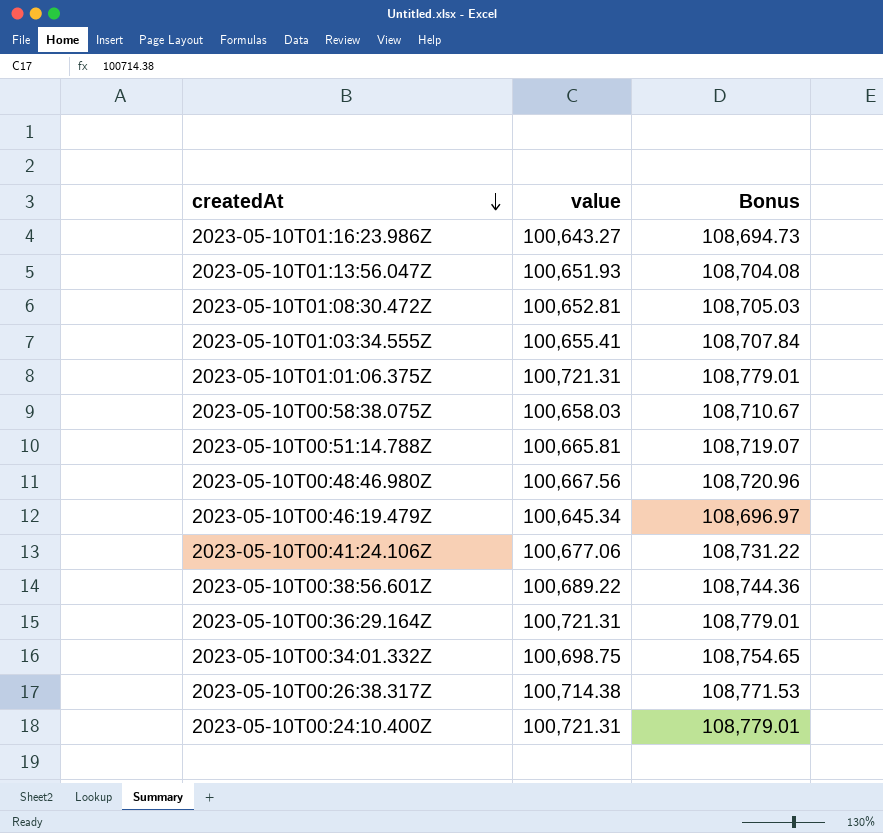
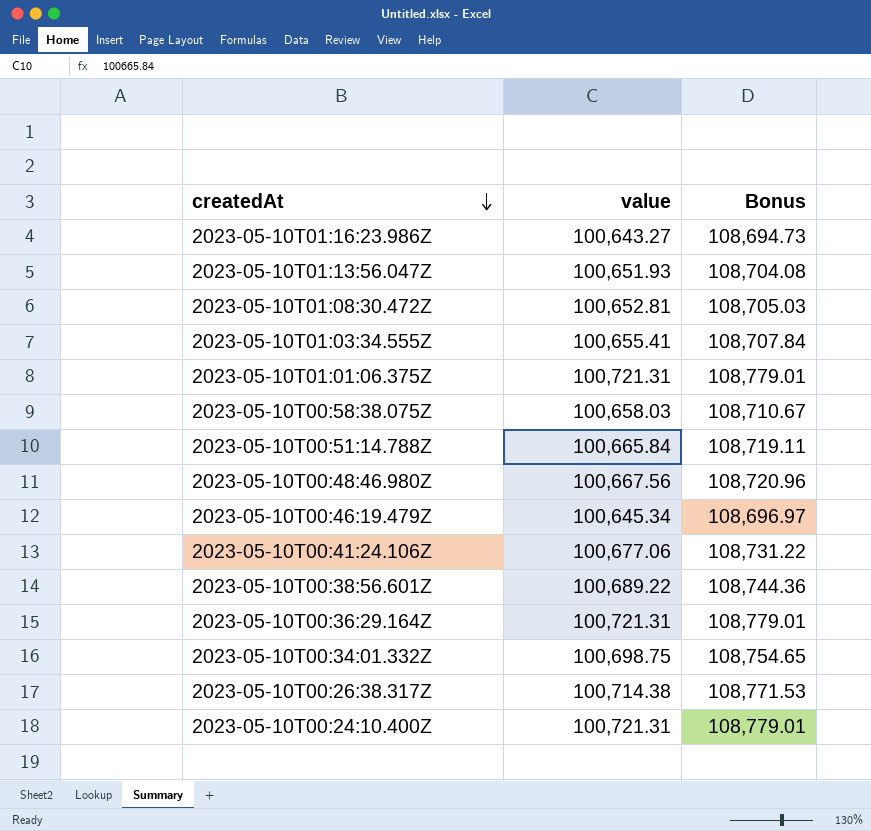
2023-05-10T00:51:14.788Z | value: 100,665.81 -> 100,665.84
2023-05-10T00:51:14.788Z | Bonus: 108,719.07 -> 108,719.11

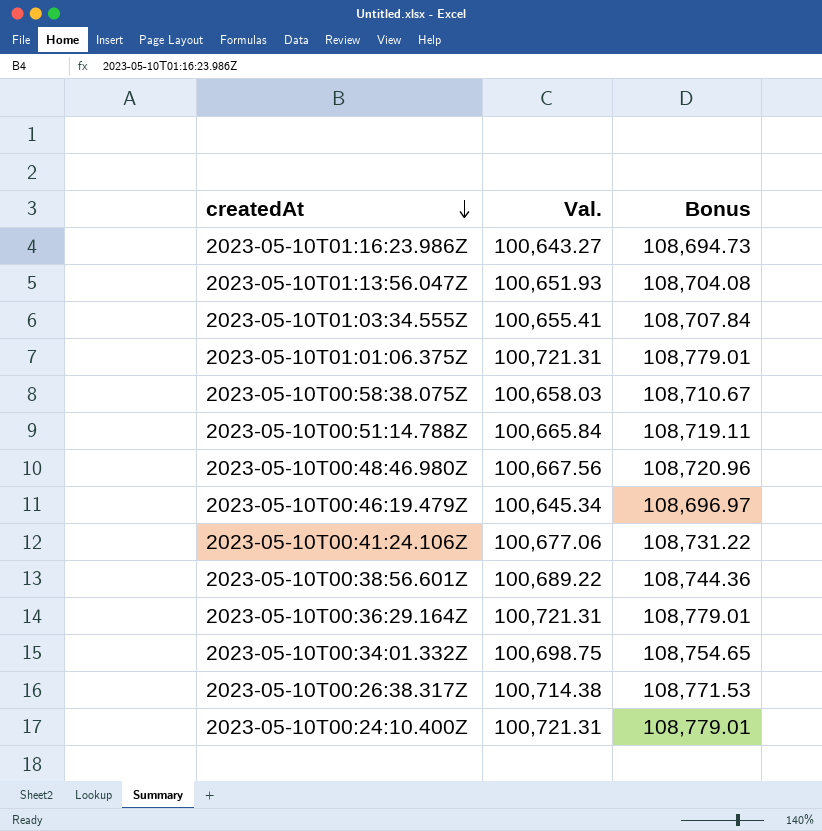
column name: value -> Val.
row 2023-05-10T01:08:30.472Z: 100,652.81 | 108,705.03 -> none

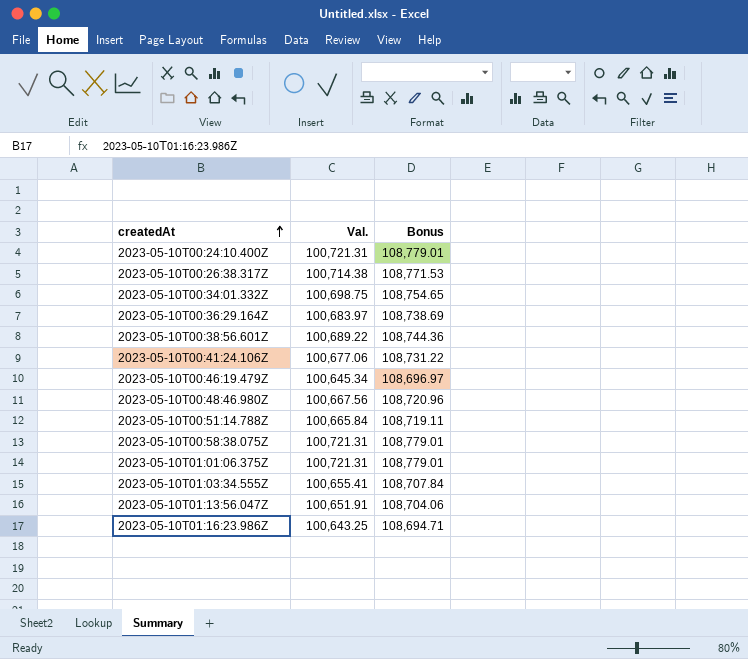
row order: createdAt descending -> createdAt ascending
2023-05-10T00:36:29.164Z | Val.: 100,721.31 -> 100,683.97
2023-05-10T00:36:29.164Z | Bonus: 108,779.01 -> 108,738.69
2023-05-10T00:58:38.075Z | Val.: 100,658.03 -> 100,721.31
2023-05-10T00:58:38.075Z | Bonus: 108,710.67 -> 108,779.01
2023-05-10T01:13:56.047Z | Val.: 100,651.93 -> 100,651.91
2023-05-10T01:13:56.047Z | Bonus: 108,704.08 -> 108,704.06
2023-05-10T01:16:23.986Z | Val.: 100,643.27 -> 100,643.25
2023-05-10T01:16:23.986Z | Bonus: 108,694.73 -> 108,694.71

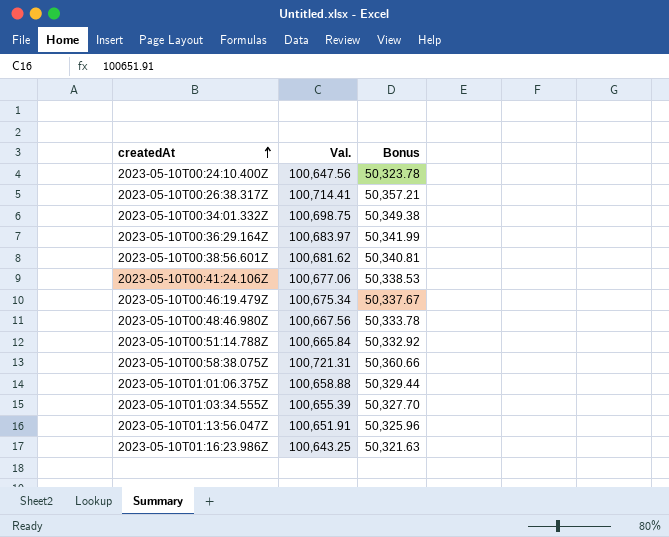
column Bonus | formula: [Val.] * 1.08 -> [Val.] * 0.5
2023-05-10T00:24:10.400Z | Val.: 100,721.31 -> 100,647.56
2023-05-10T00:26:38.317Z | Val.: 100,714.38 -> 100,714.41
2023-05-10T00:38:56.601Z | Val.: 100,689.22 -> 100,681.62
2023-05-10T00:46:19.479Z | Val.: 100,645.34 -> 100,675.34
2023-05-10T01:01:06.375Z | Val.: 100,721.31 -> 100,658.88
2023-05-10T01:03:34.555Z | Val.: 100,655.41 -> 100,655.39

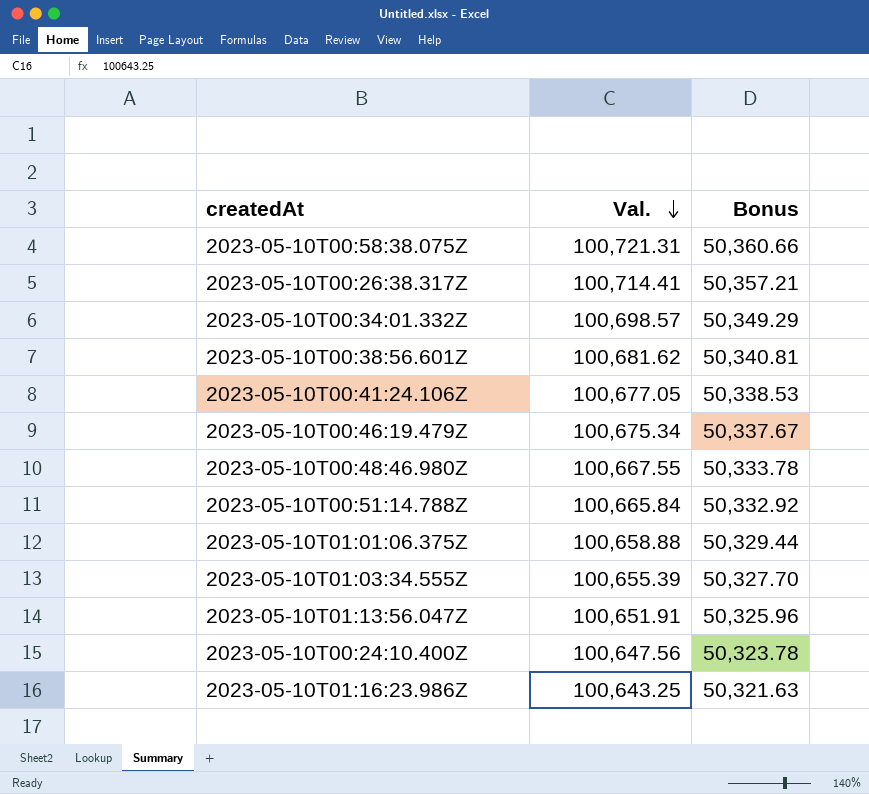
row order: createdAt ascending -> Val. descending
row 2023-05-10T00:36:29.164Z: 100,683.97 | 50,341.99 -> none
2023-05-10T00:34:01.332Z | Val.: 100,698.75 -> 100,698.57
2023-05-10T00:34:01.332Z | Bonus: 50,349.38 -> 50,349.29
2023-05-10T00:41:24.106Z | Val.: 100,677.06 -> 100,677.05
2023-05-10T00:48:46.980Z | Val.: 100,667.56 -> 100,667.55

